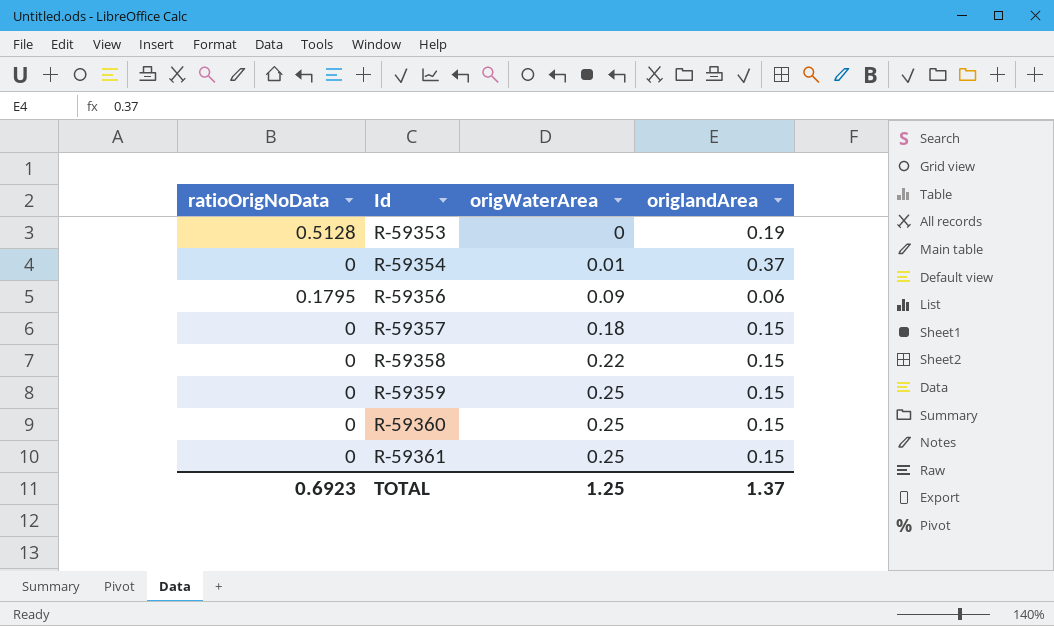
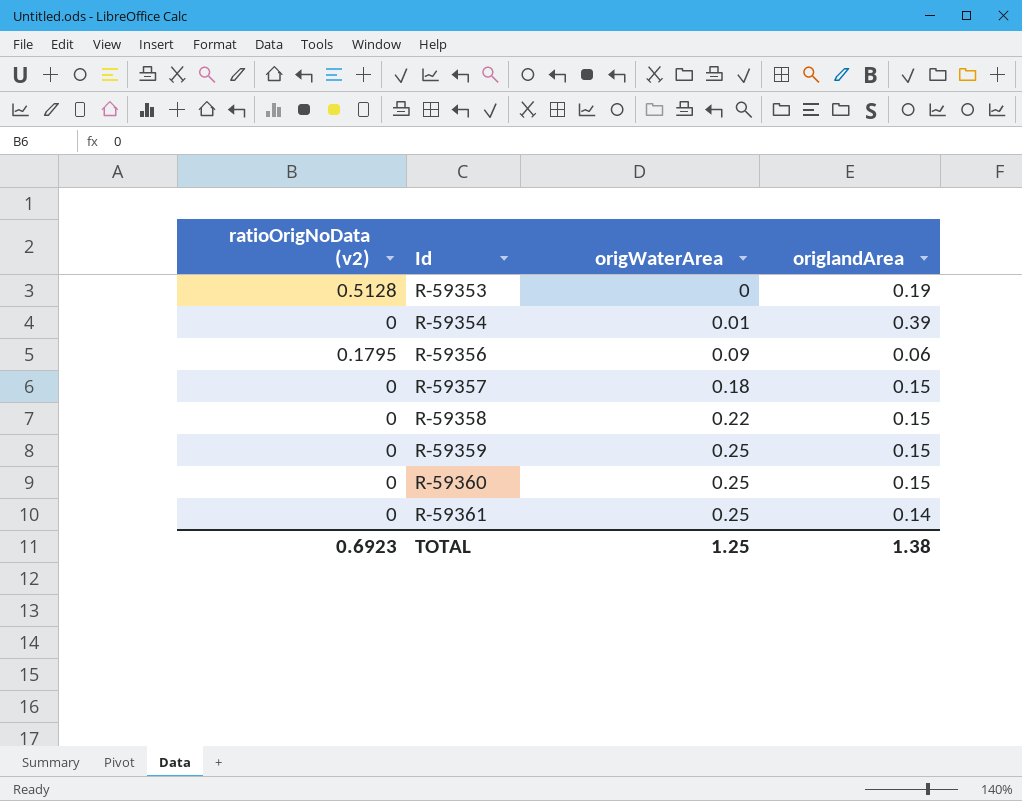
column name: ratioOrigNoData -> ratioOrigNoData (v2)
R-59354 | origlandArea: 0.37 -> 0.39
R-59361 | origlandArea: 0.15 -> 0.14
TOTAL | origlandArea: 1.37 -> 1.38

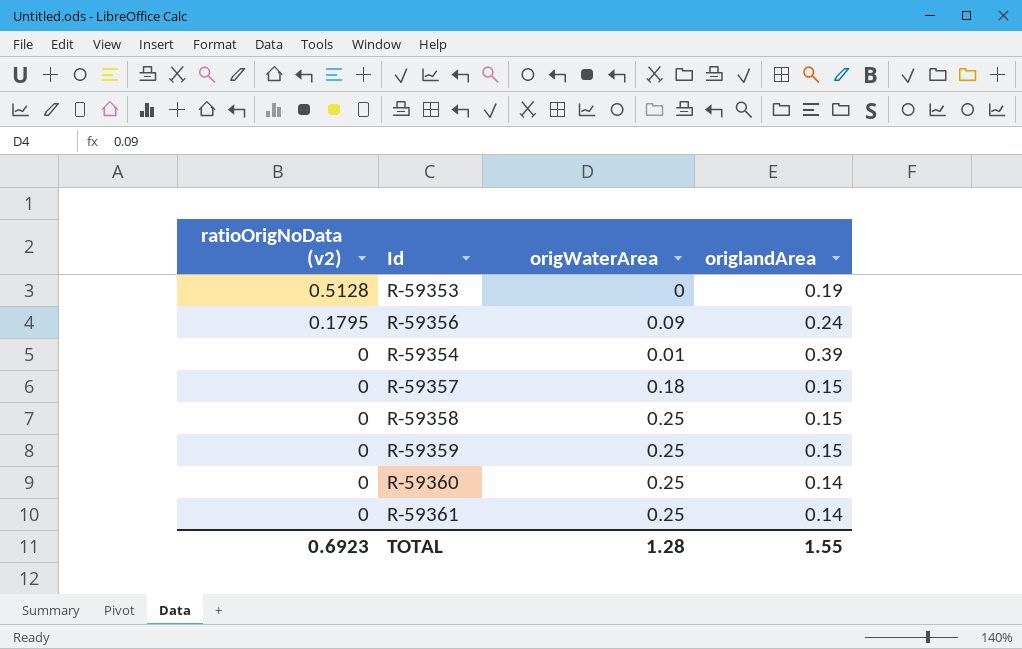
row order: Id ascending -> ratioOrigNoData (v2) descending
R-59356 | origlandArea: 0.06 -> 0.24
R-59358 | origWaterArea: 0.22 -> 0.25
R-59360 | origlandArea: 0.15 -> 0.14
TOTAL | origWaterArea: 1.25 -> 1.28
TOTAL | origlandArea: 1.38 -> 1.55

